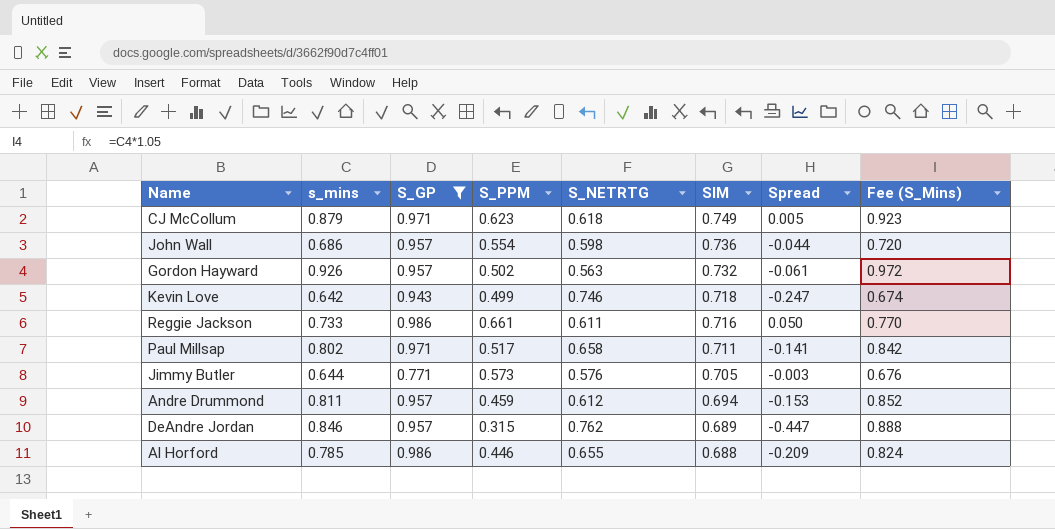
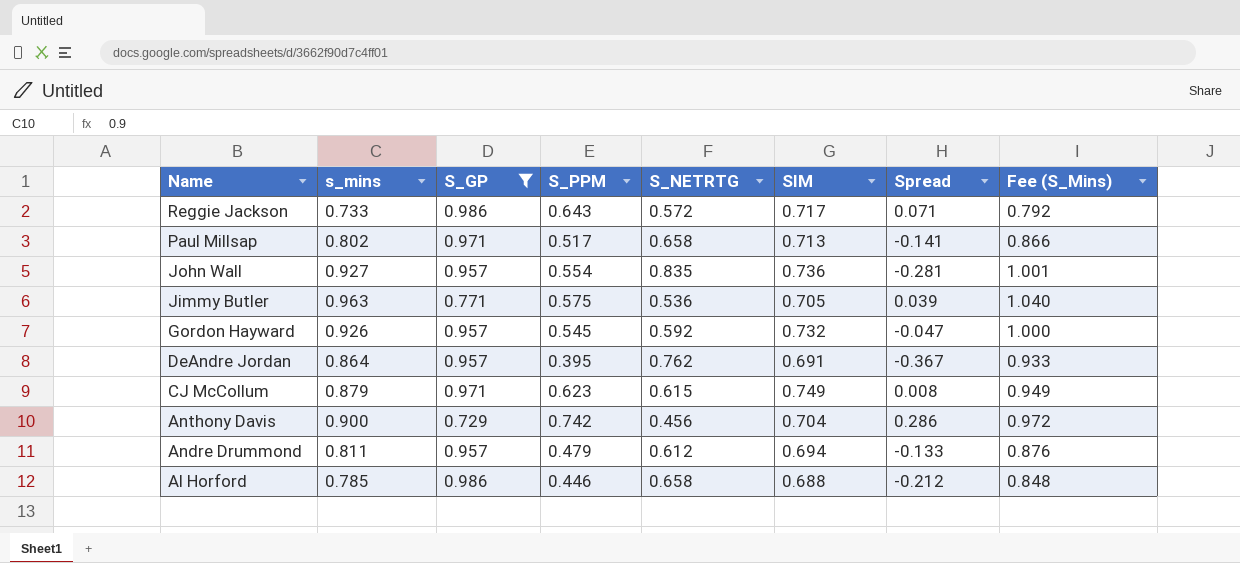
row order: SIM descending -> Name descending
column Fee (S_Mins) | formula: [s_mins] * 1.05 -> [s_mins] * 1.08
row Kevin Love: 0.642 | 0.943 | 0.499 | 0.746 | 0.718 | -0.247 | 0.674 -> none
Reggie Jackson | S_PPM: 0.661 -> 0.643
Reggie Jackson | S_NETRTG: 0.611 -> 0.572
Reggie Jackson | SIM: 0.716 -> 0.717
Reggie Jackson | Spread: 0.050 -> 0.071
Paul Millsap | SIM: 0.711 -> 0.713
John Wall | s_mins: 0.686 -> 0.927
John Wall | S_NETRTG: 0.598 -> 0.835
John Wall | Spread: -0.044 -> -0.281
Jimmy Butler | s_mins: 0.644 -> 0.963
Jimmy Butler | S_PPM: 0.573 -> 0.575
Jimmy Butler | S_NETRTG: 0.576 -> 0.536
Jimmy Butler | Spread: -0.003 -> 0.039
Gordon Hayward | S_PPM: 0.502 -> 0.545
Gordon Hayward | S_NETRTG: 0.563 -> 0.592
Gordon Hayward | Spread: -0.061 -> -0.047
DeAndre Jordan | s_mins: 0.846 -> 0.864
DeAndre Jordan | S_PPM: 0.315 -> 0.395
DeAndre Jordan | SIM: 0.689 -> 0.691
DeAndre Jordan | Spread: -0.447 -> -0.367
CJ McCollum | S_NETRTG: 0.618 -> 0.615
CJ McCollum | Spread: 0.005 -> 0.008
row Anthony Davis: none -> 0.900 | 0.729 | 0.742 | 0.456 | 0.704 | 0.286 | 0.972
Andre Drummond | S_PPM: 0.459 -> 0.479
Andre Drummond | Spread: -0.153 -> -0.133
Al Horford | S_NETRTG: 0.655 -> 0.658
Al Horford | Spread: -0.209 -> -0.212

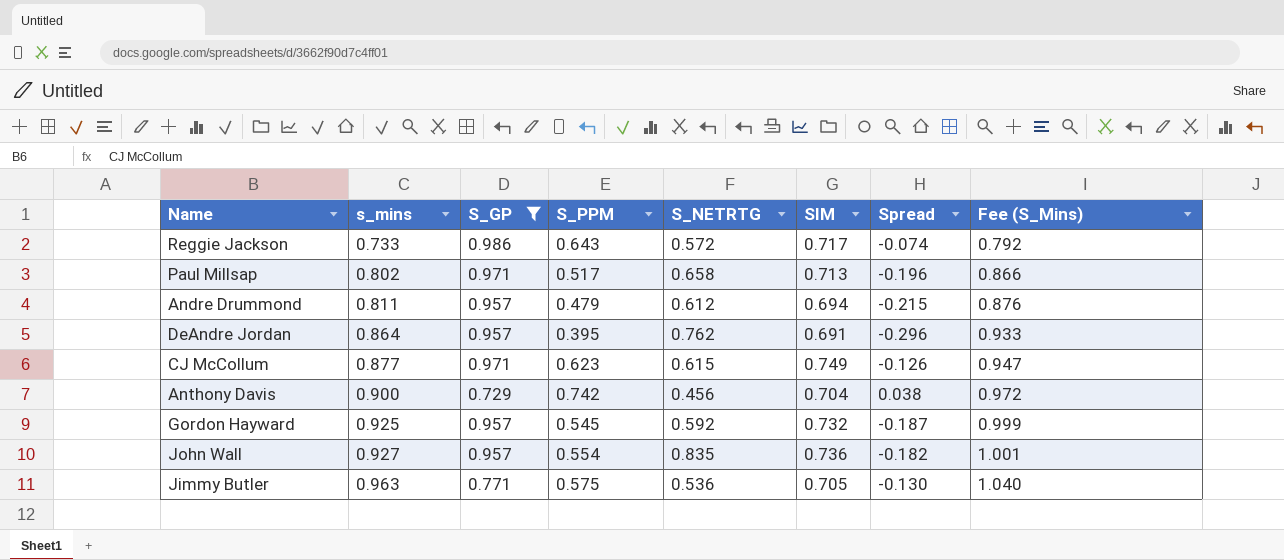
row order: Name descending -> s_mins ascending
column Spread | formula: [S_PPM] - [S_NETRTG] -> [S_PPM] - [SIM]
row Al Horford: 0.785 | 0.986 | 0.446 | 0.658 | 0.688 | -0.212 | 0.848 -> none
CJ McCollum | s_mins: 0.879 -> 0.877
CJ McCollum | Fee (S_Mins): 0.949 -> 0.947
Gordon Hayward | s_mins: 0.926 -> 0.925
Gordon Hayward | Fee (S_Mins): 1.000 -> 0.999

